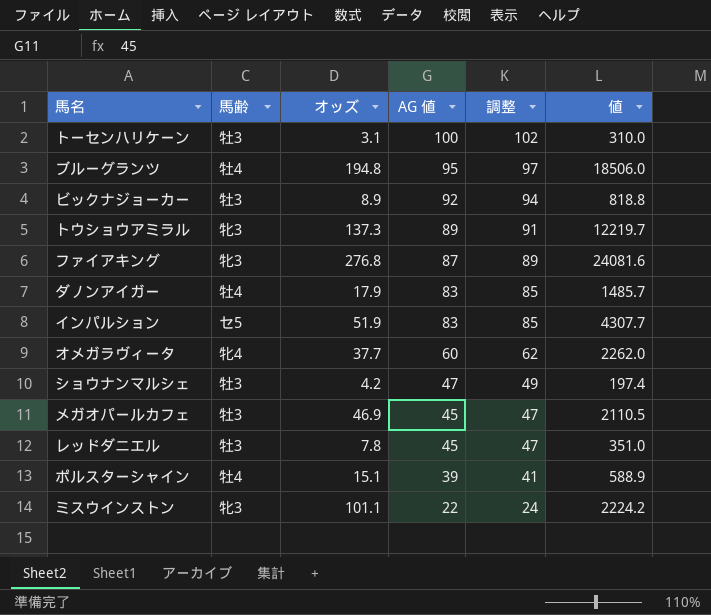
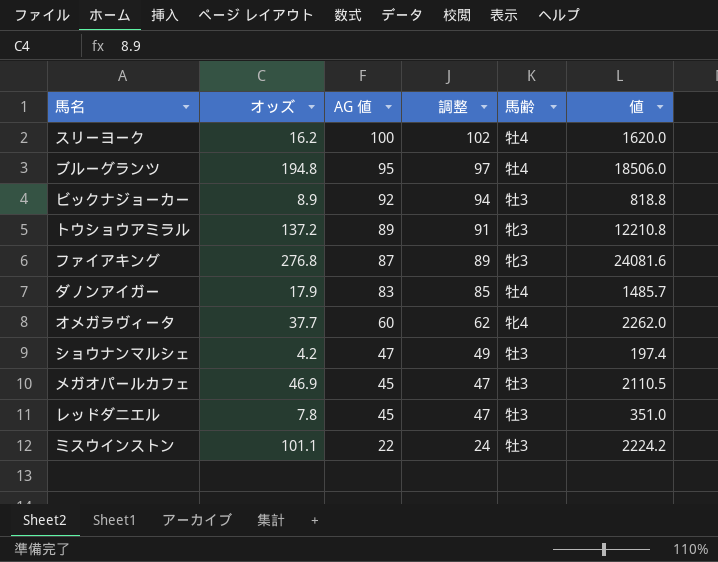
column 馬齢 | position: 2 -> 5
row トーセンハリケーン: 牡3 | 3.1 | 100 | 102 | 310.0 -> none
row インパルション: セ5 | 51.9 | 83 | 85 | 4307.7 -> none
row ポルスターシャイン: 牡4 | 15.1 | 39 | 41 | 588.9 -> none
row スリーヨーク: none -> 16.2 | 100 | 102 | 牡4 | 1620.0
トウショウアミラル | オッズ: 137.3 -> 137.2
トウショウアミラル | 値: 12219.7 -> 12210.8
ミスウインストン | 馬齢: 牝3 -> 牡3

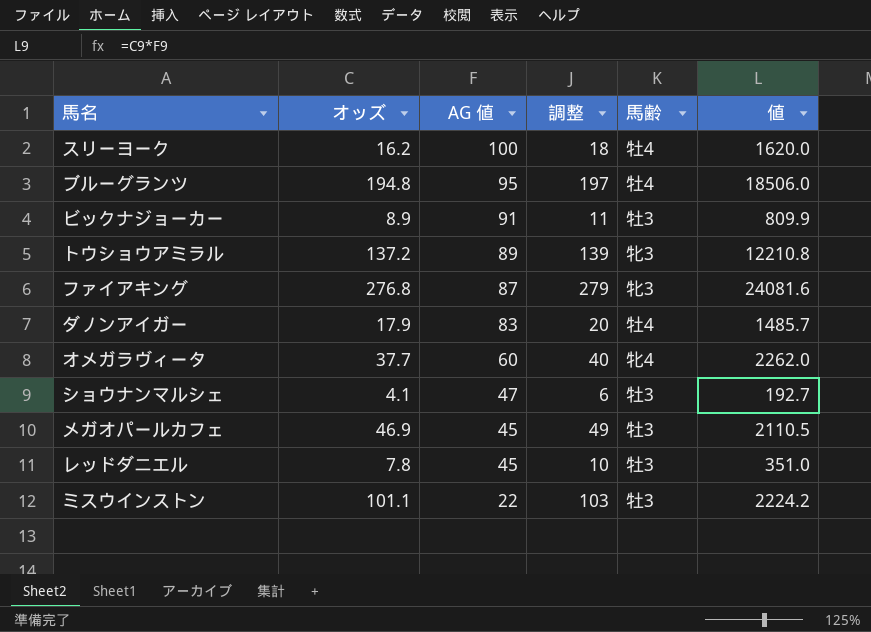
column 調整 | formula: [AG 値] + 2 -> [オッズ] + 2
ビックナジョーカー | AG 値: 92 -> 91
ビックナジョーカー | 値: 818.8 -> 809.9
ショウナンマルシェ | オッズ: 4.2 -> 4.1
ショウナンマルシェ | 値: 197.4 -> 192.7

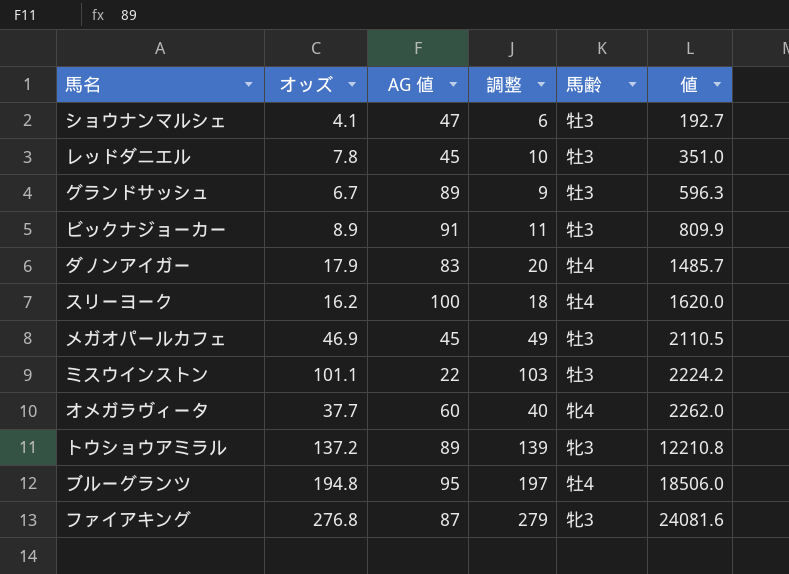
row order: AG 値 descending -> 値 ascending
row グランドサッシュ: none -> 6.7 | 89 | 9 | 牡3 | 596.3

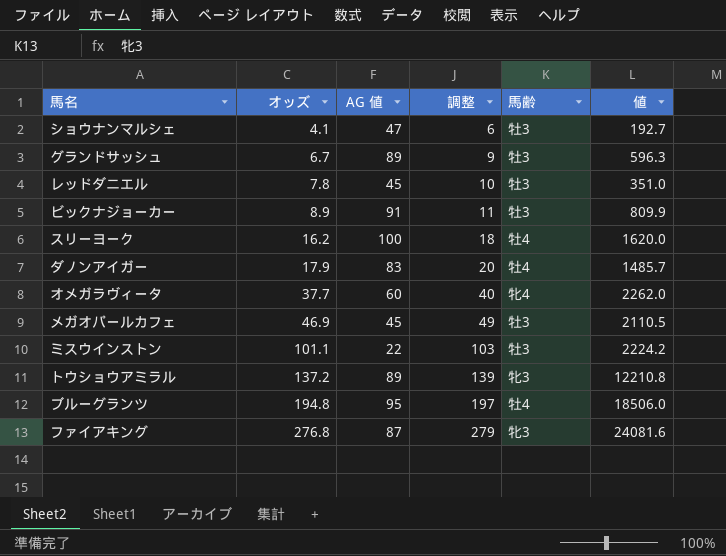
row order: 値 ascending -> オッズ ascending

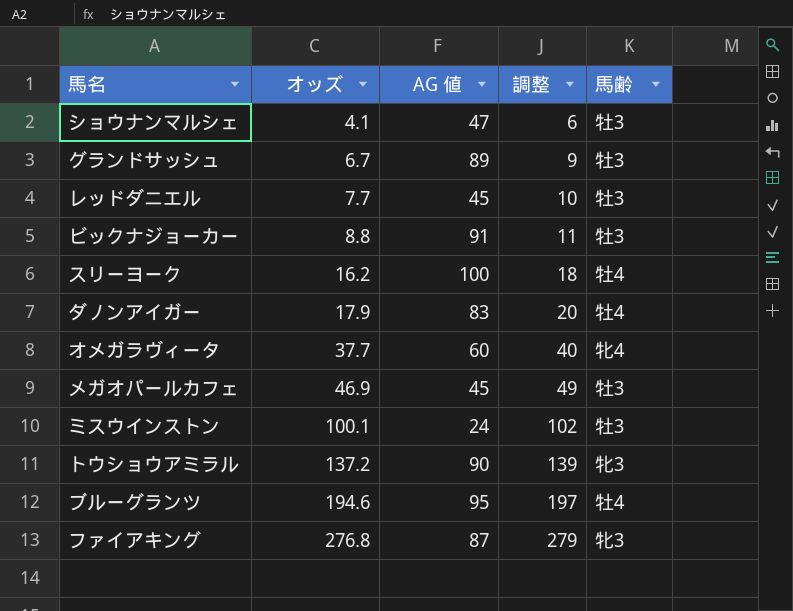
column 値 | formula: [オッズ] * [AG 値] -> none
レッドダニエル | オッズ: 7.8 -> 7.7
ビックナジョーカー | オッズ: 8.9 -> 8.8
ミスウインストン | オッズ: 101.1 -> 100.1
ミスウインストン | AG 値: 22 -> 24
ミスウインストン | 調整: 103 -> 102
トウショウアミラル | AG 値: 89 -> 90
ブルーグランツ | オッズ: 194.8 -> 194.6

